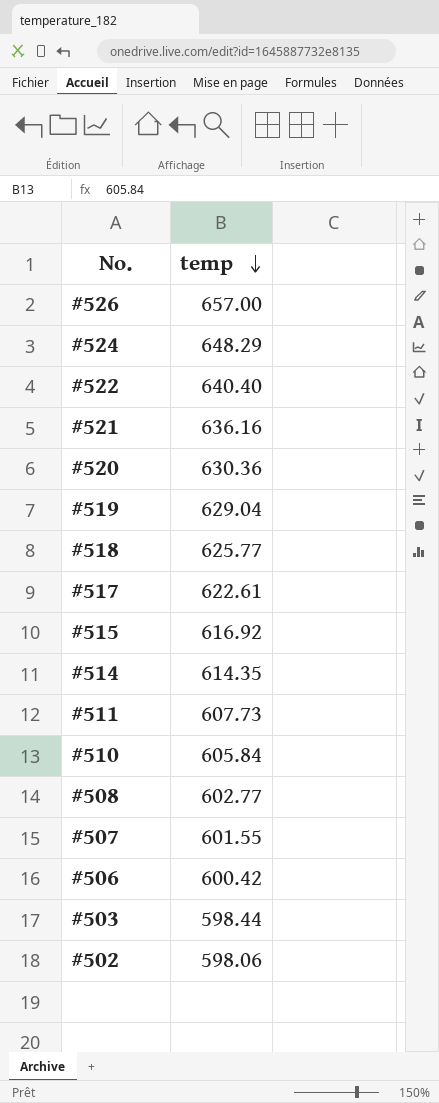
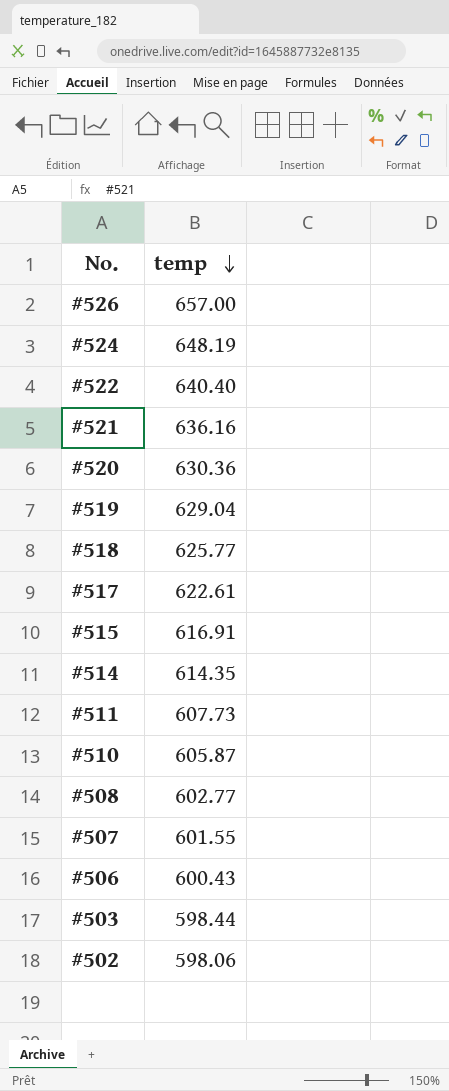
#524 | temp: 648.29 -> 648.19
#515 | temp: 616.92 -> 616.91
#510 | temp: 605.84 -> 605.87
#506 | temp: 600.42 -> 600.43

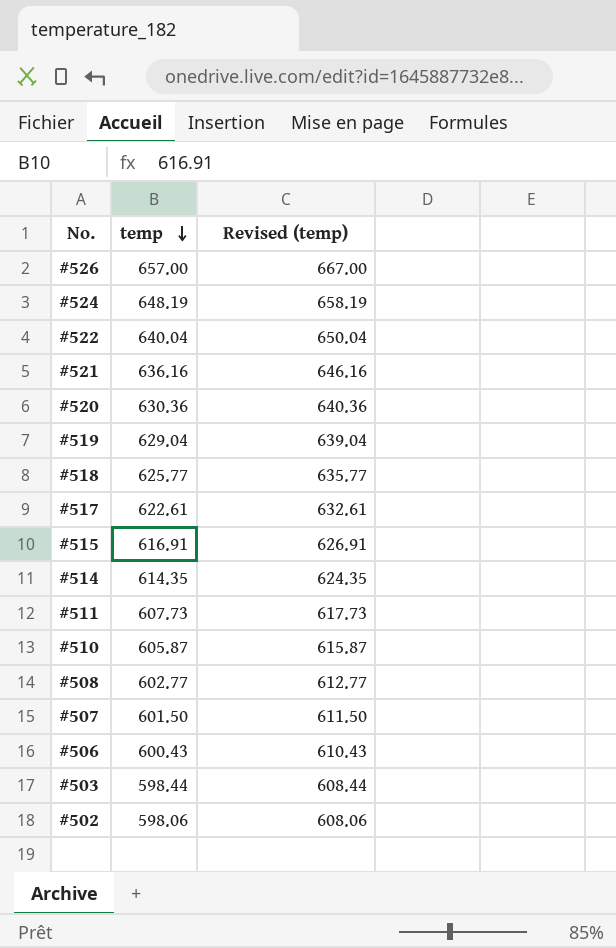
column Revised (temp) | formula: none -> [temp] + 10
#522 | temp: 640.40 -> 640.04
#507 | temp: 601.55 -> 601.50

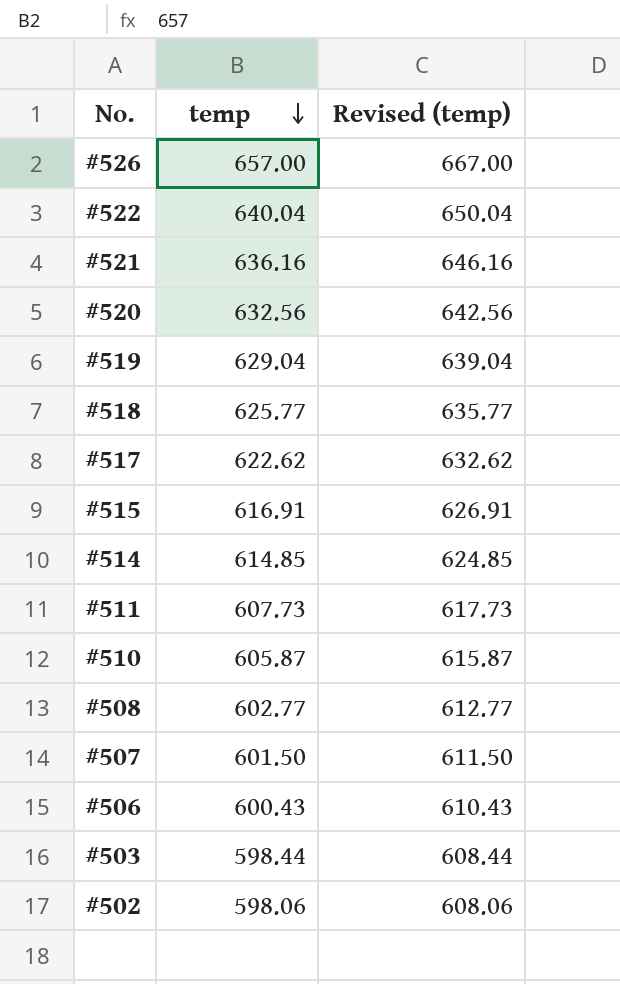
row #524: 648.19 | 658.19 -> none
#520 | temp: 630.36 -> 632.56
#520 | Revised (temp): 640.36 -> 642.56
#517 | temp: 622.61 -> 622.62
#517 | Revised (temp): 632.61 -> 632.62
#514 | temp: 614.35 -> 614.85
#514 | Revised (temp): 624.35 -> 624.85

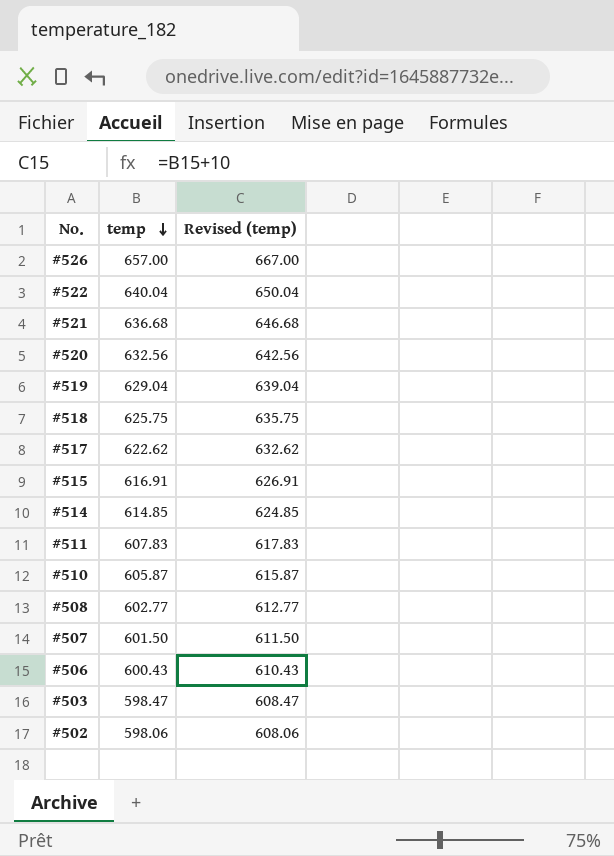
#521 | temp: 636.16 -> 636.68
#521 | Revised (temp): 646.16 -> 646.68
#518 | temp: 625.77 -> 625.75
#518 | Revised (temp): 635.77 -> 635.75
#511 | temp: 607.73 -> 607.83
#511 | Revised (temp): 617.73 -> 617.83
#503 | temp: 598.44 -> 598.47
#503 | Revised (temp): 608.44 -> 608.47

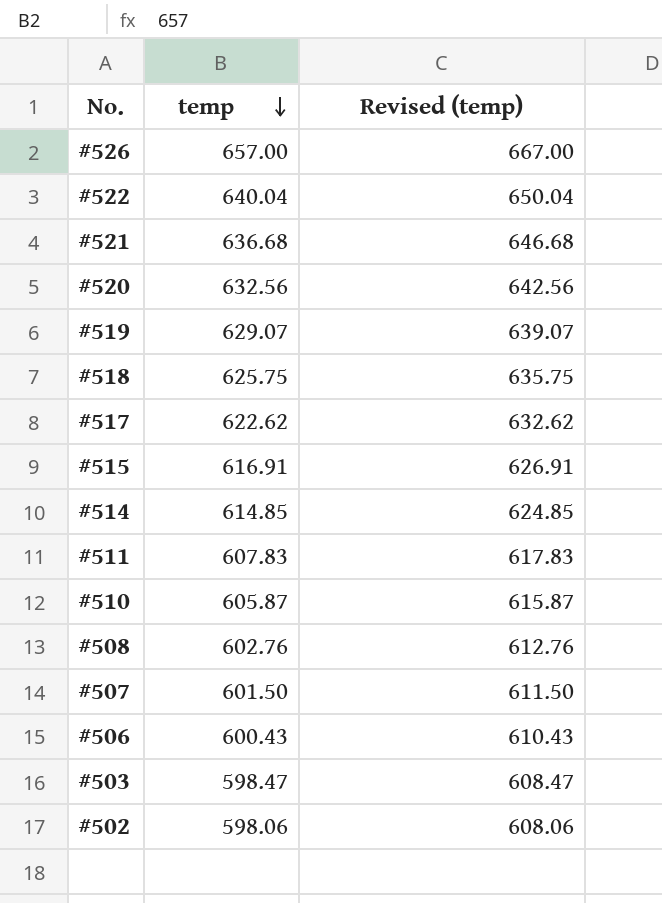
#519 | temp: 629.04 -> 629.07
#519 | Revised (temp): 639.04 -> 639.07
#508 | temp: 602.77 -> 602.76
#508 | Revised (temp): 612.77 -> 612.76

